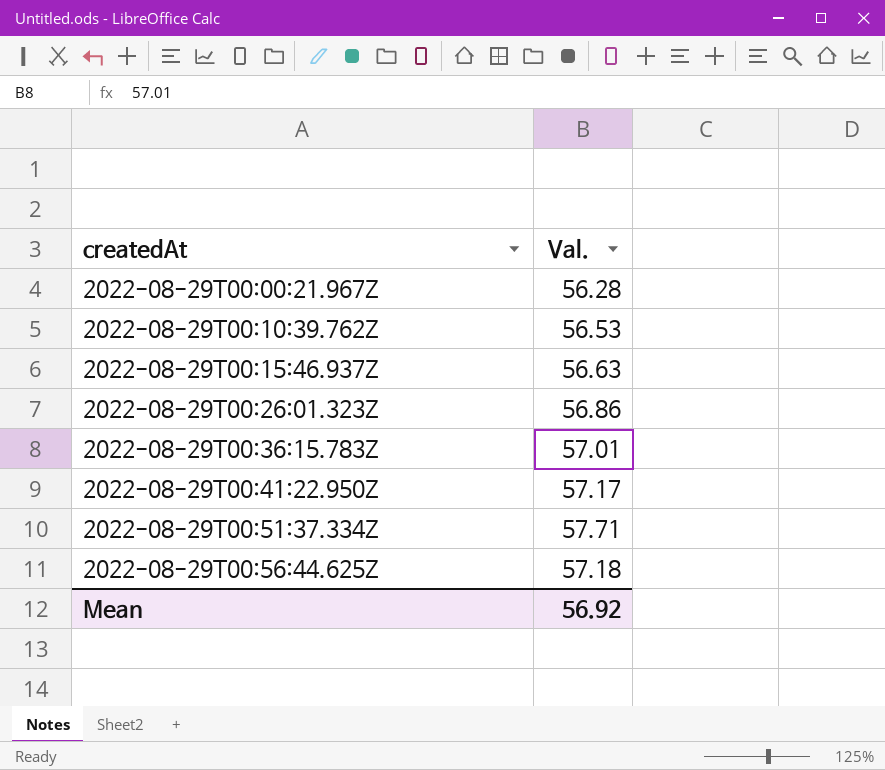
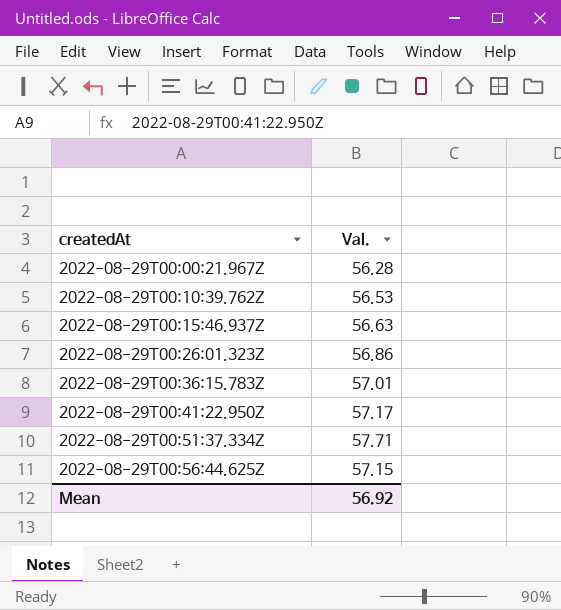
2022-08-29T00:56:44.625Z | Val.: 57.18 -> 57.15

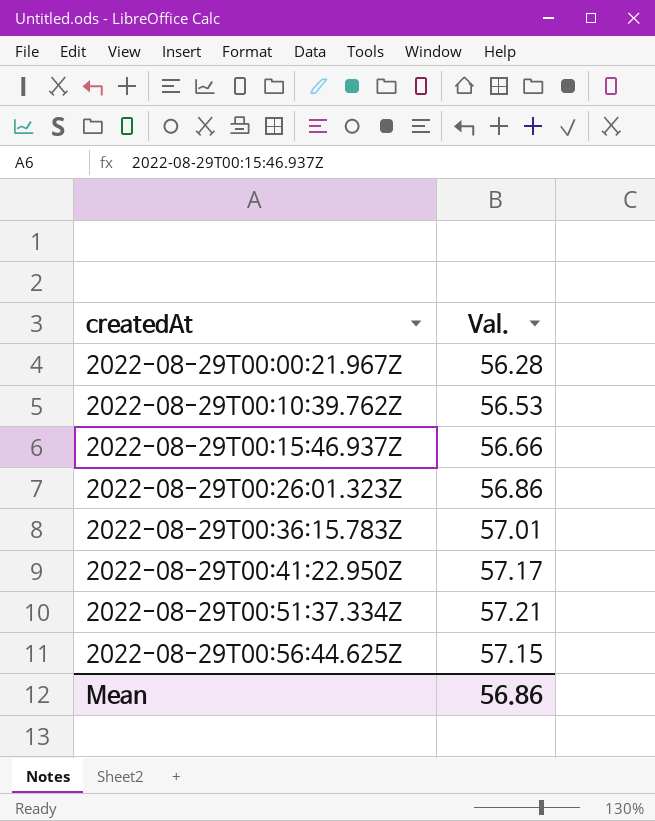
2022-08-29T00:15:46.937Z | Val.: 56.63 -> 56.66
2022-08-29T00:51:37.334Z | Val.: 57.71 -> 57.21
Mean | Val.: 56.92 -> 56.86

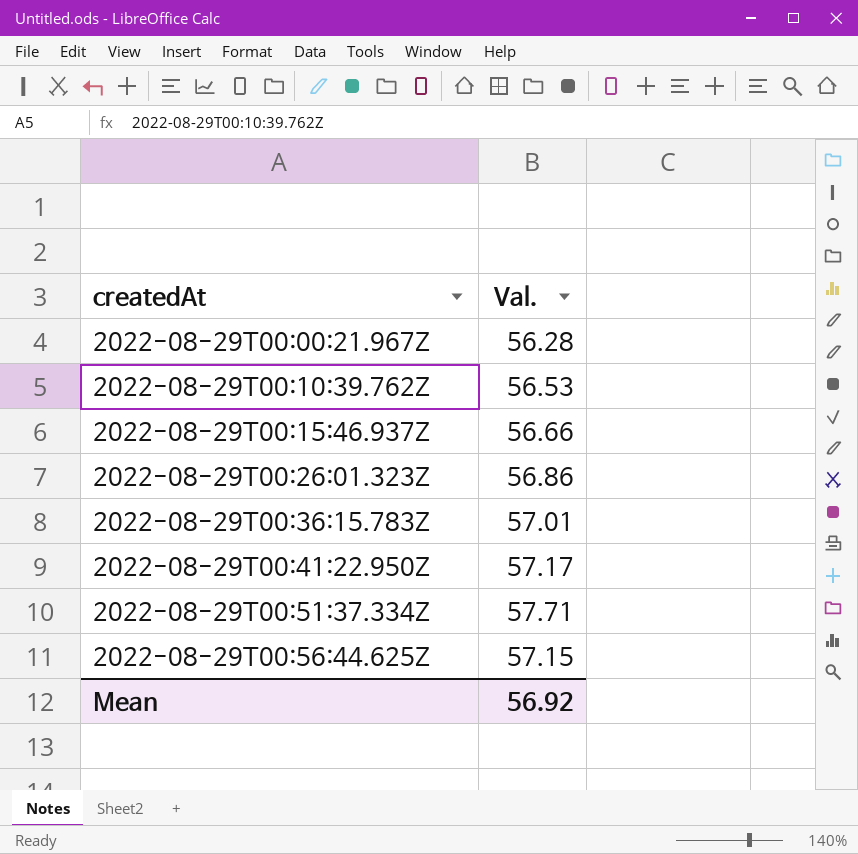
2022-08-29T00:51:37.334Z | Val.: 57.21 -> 57.71
Mean | Val.: 56.86 -> 56.92

